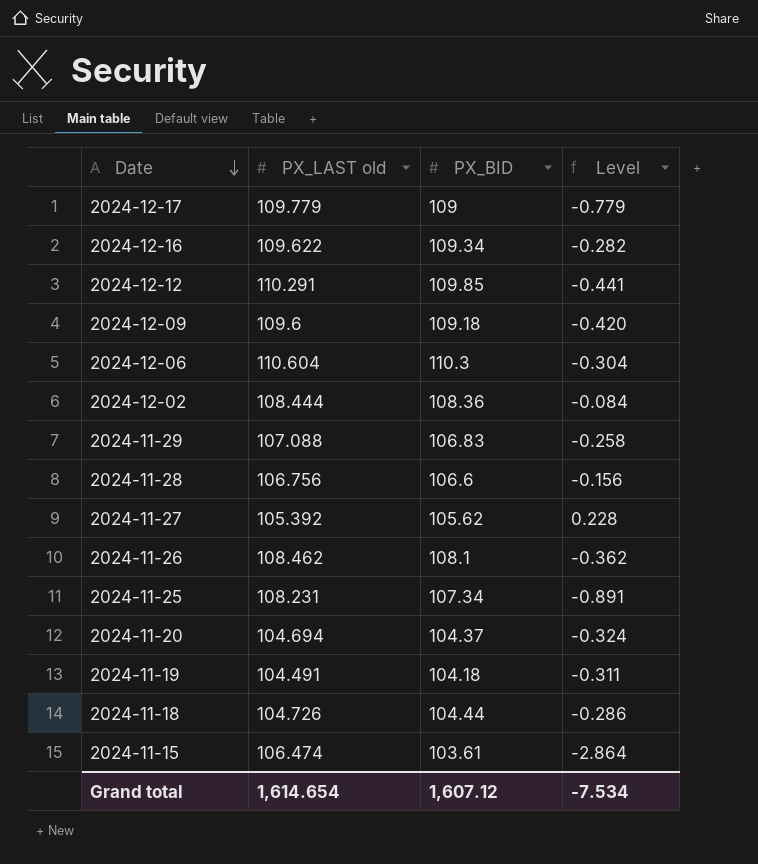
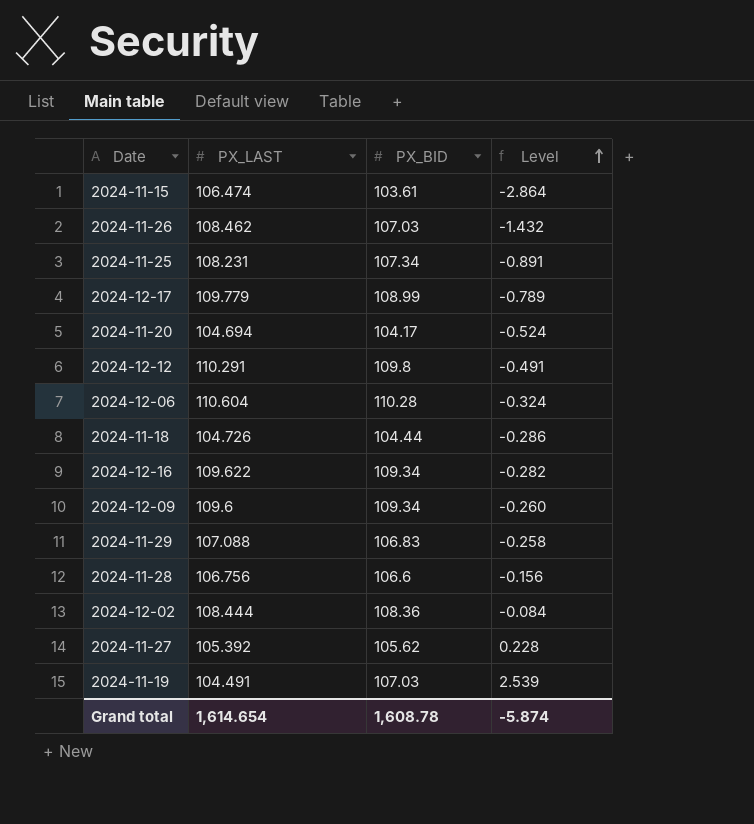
row order: Date descending -> Level ascending
column name: PX_LAST old -> PX_LAST
2024-11-26 | PX_BID: 108.1 -> 107.03
2024-11-26 | Level: -0.362 -> -1.432
2024-12-17 | PX_BID: 109 -> 108.99
2024-12-17 | Level: -0.779 -> -0.789
2024-11-20 | PX_BID: 104.37 -> 104.17
2024-11-20 | Level: -0.324 -> -0.524
2024-12-12 | PX_BID: 109.85 -> 109.8
2024-12-12 | Level: -0.441 -> -0.491
2024-12-06 | PX_BID: 110.3 -> 110.28
2024-12-06 | Level: -0.304 -> -0.324
2024-12-09 | PX_BID: 109.18 -> 109.34
2024-12-09 | Level: -0.420 -> -0.260
2024-11-19 | PX_BID: 104.18 -> 107.03
2024-11-19 | Level: -0.311 -> 2.539
Grand total | PX_BID: 1,607.12 -> 1,608.78
Grand total | Level: -7.534 -> -5.874

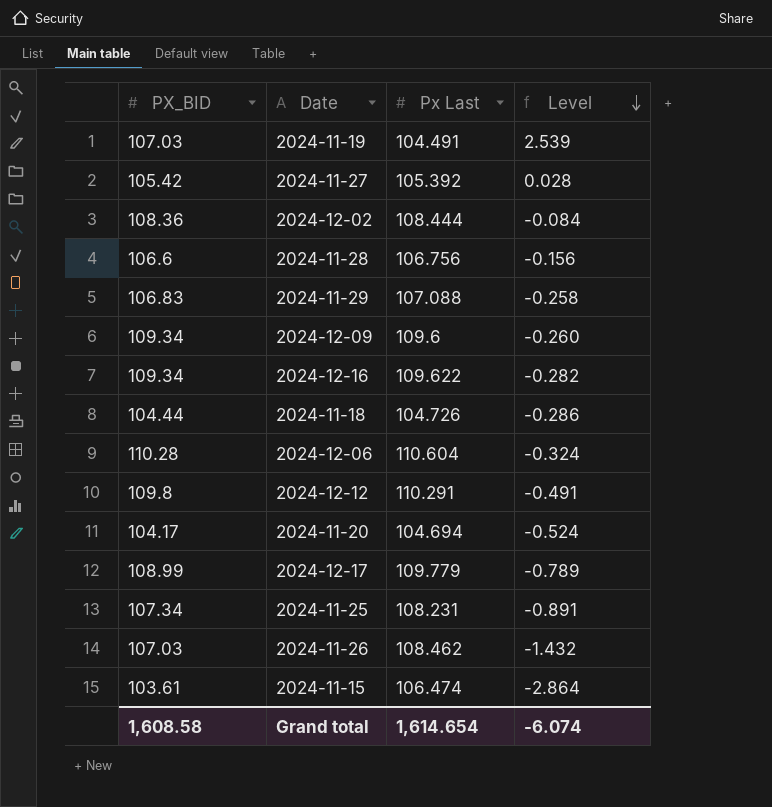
row order: Level ascending -> Level descending
column PX_BID | position: 3 -> 1
column name: PX_LAST -> Px Last
2024-11-27 | PX_BID: 105.62 -> 105.42
2024-11-27 | Level: 0.228 -> 0.028
Grand total | PX_BID: 1,608.78 -> 1,608.58
Grand total | Level: -5.874 -> -6.074

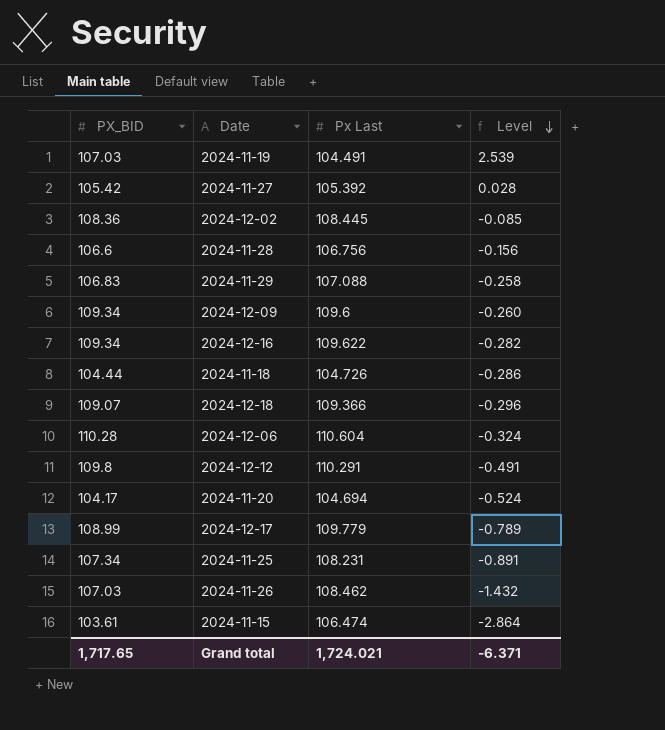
2024-12-02 | Px Last: 108.444 -> 108.445
2024-12-02 | Level: -0.084 -> -0.085
row 2024-12-18: none -> 109.07 | 109.366 | -0.296
Grand total | PX_BID: 1,608.58 -> 1,717.65
Grand total | Px Last: 1,614.654 -> 1,724.021
Grand total | Level: -6.074 -> -6.371

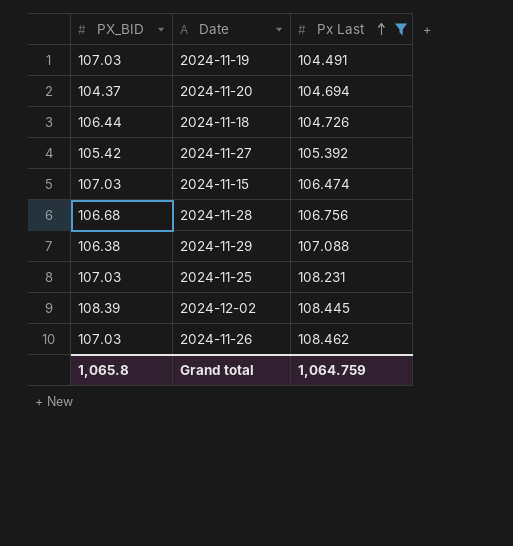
filter: none -> Px Last <= 108.462
row order: Level descending -> Px Last ascending
column Level | formula: [PX_BID] - [Px Last] -> none
2024-11-20 | PX_BID: 104.17 -> 104.37
2024-11-18 | PX_BID: 104.44 -> 106.44
2024-11-15 | PX_BID: 103.61 -> 107.03
2024-11-28 | PX_BID: 106.6 -> 106.68
2024-11-29 | PX_BID: 106.83 -> 106.38
2024-11-25 | PX_BID: 107.34 -> 107.03
2024-12-02 | PX_BID: 108.36 -> 108.39
Grand total | PX_BID: 1,717.65 -> 1,065.8
Grand total | Px Last: 1,724.021 -> 1,064.759

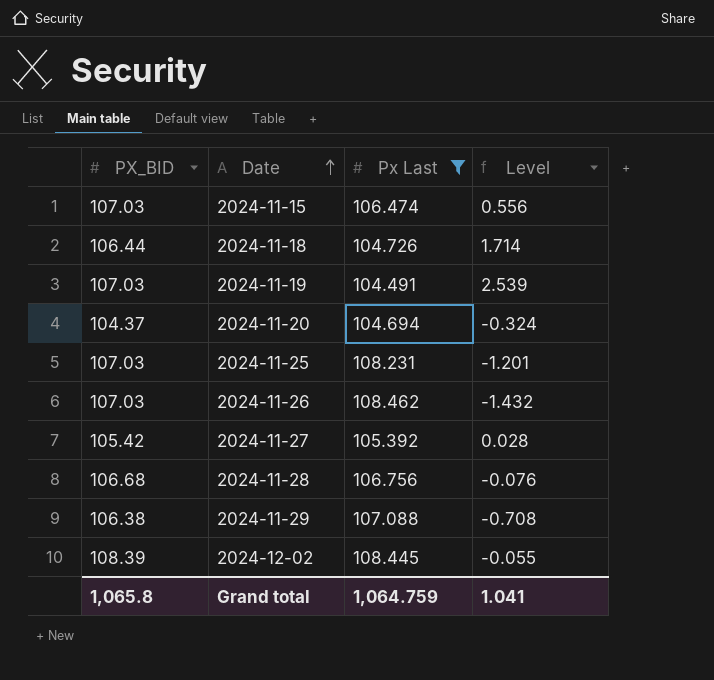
row order: Px Last ascending -> Date ascending
column Level | formula: none -> [PX_BID] - [Px Last]

